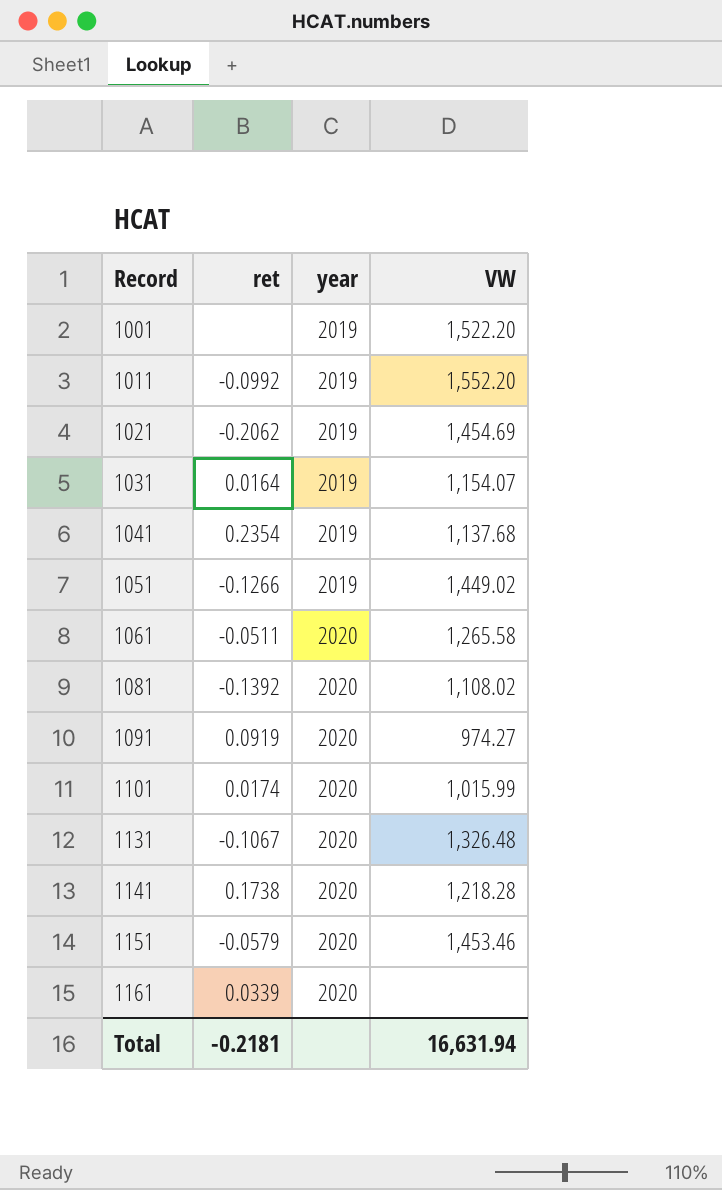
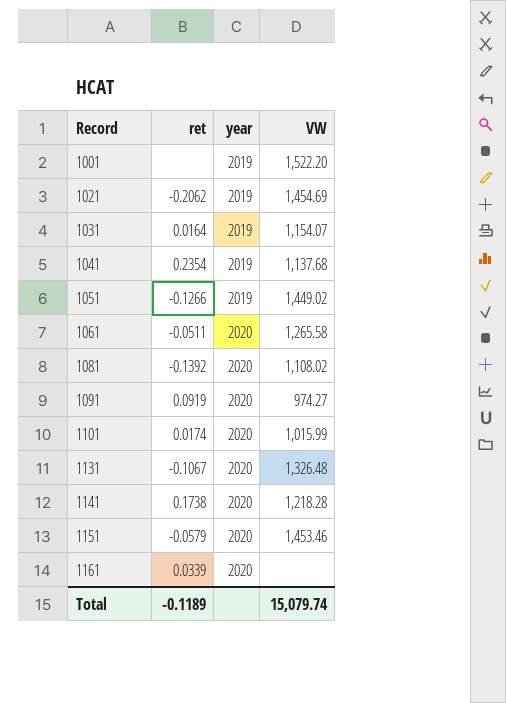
row 1011: -0.0992 | 2019 | 1,552.20 -> none
Total | ret: -0.2181 -> -0.1189
Total | VW: 16,631.94 -> 15,079.74

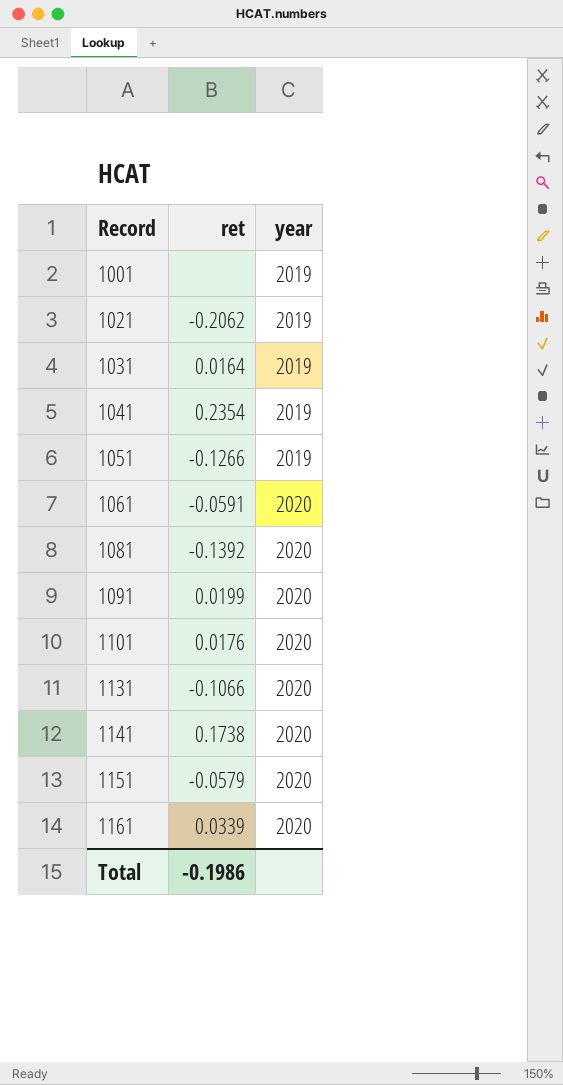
column VW | position: 4 -> none
1061 | ret: -0.0511 -> -0.0591
1091 | ret: 0.0919 -> 0.0199
1101 | ret: 0.0174 -> 0.0176
1131 | ret: -0.1067 -> -0.1066
Total | ret: -0.1189 -> -0.1986

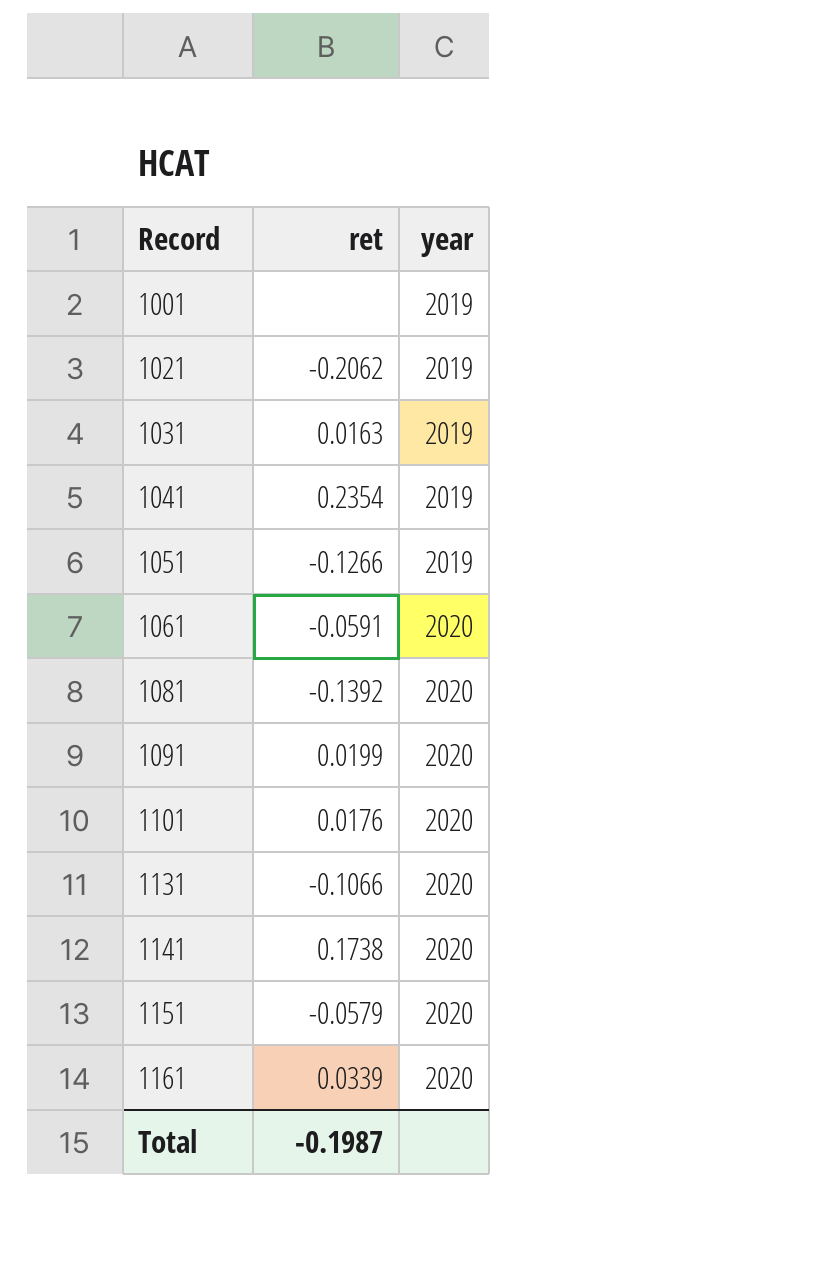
1031 | ret: 0.0164 -> 0.0163
Total | ret: -0.1986 -> -0.1987

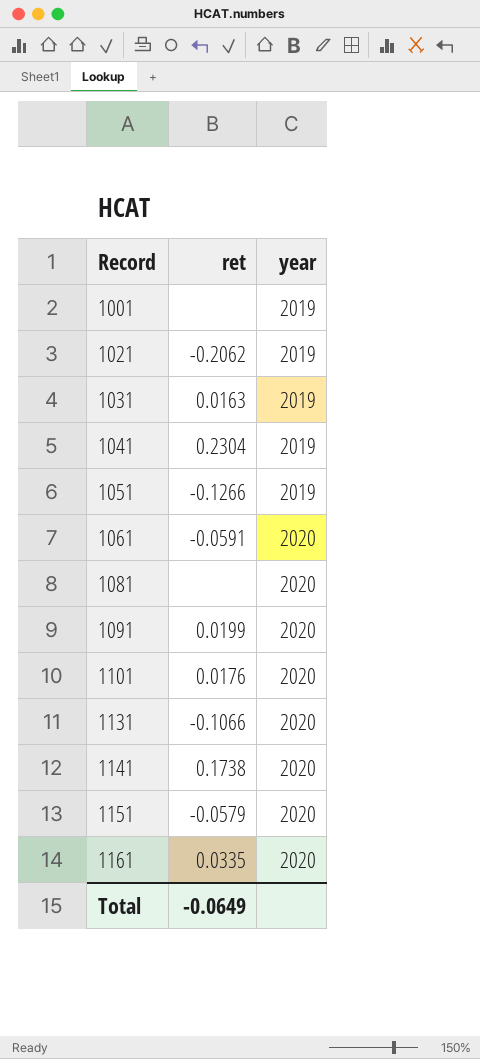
1041 | ret: 0.2354 -> 0.2304
1081 | ret: -0.1392 -> none
1161 | ret: 0.0339 -> 0.0335
Total | ret: -0.1987 -> -0.0649

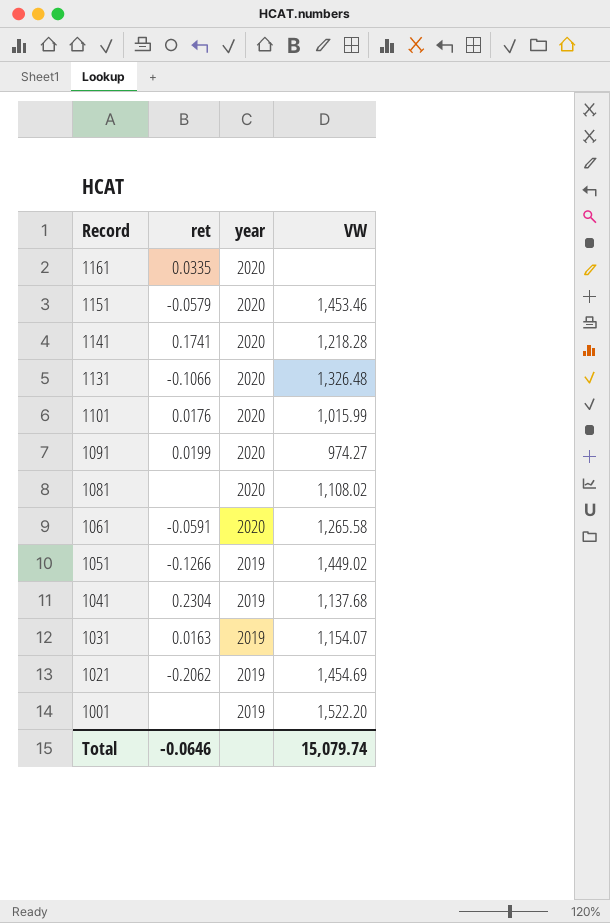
row order: Record ascending -> Record descending
column VW | position: none -> 4
1141 | ret: 0.1738 -> 0.1741
Total | ret: -0.0649 -> -0.0646

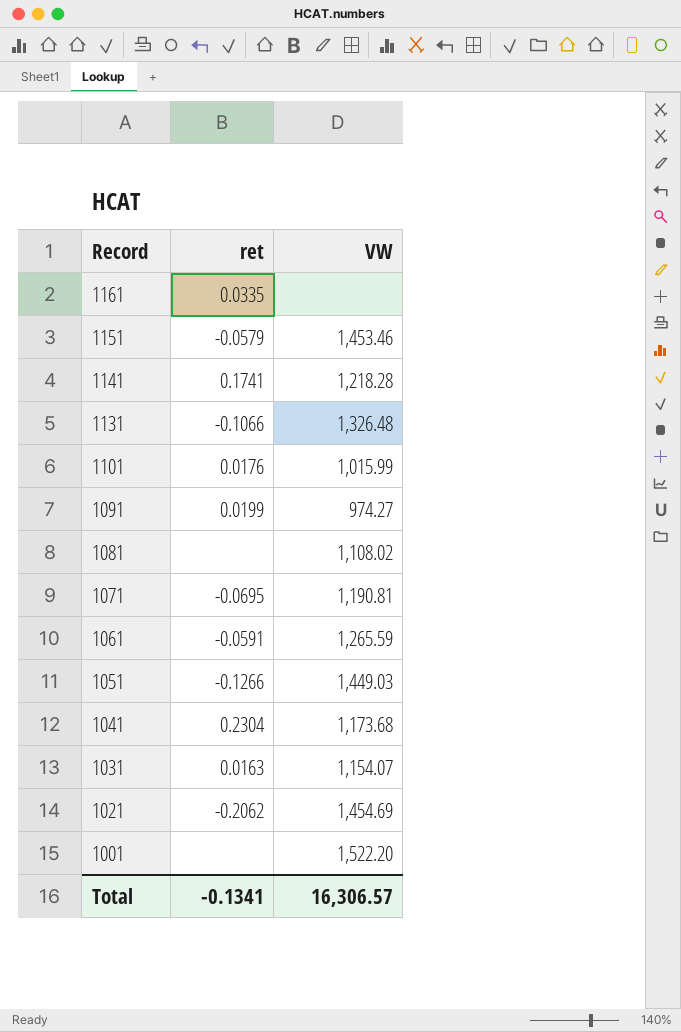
column year | position: 3 -> none
row 1071: none -> -0.0695 | 1,190.81
1061 | VW: 1,265.58 -> 1,265.59
1051 | VW: 1,449.02 -> 1,449.03
1041 | VW: 1,137.68 -> 1,173.68
Total | ret: -0.0646 -> -0.1341
Total | VW: 15,079.74 -> 16,306.57

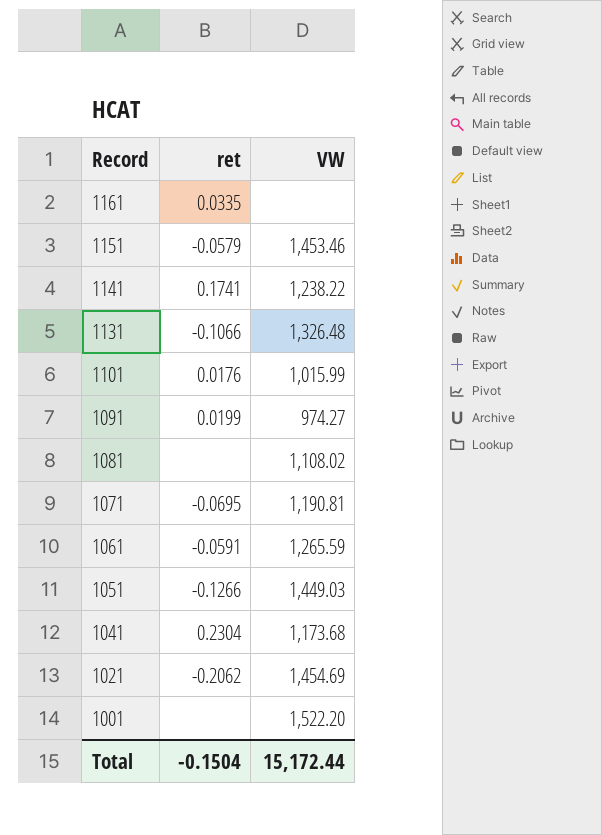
row 1031: 0.0163 | 1,154.07 -> none
1141 | VW: 1,218.28 -> 1,238.22
Total | ret: -0.1341 -> -0.1504
Total | VW: 16,306.57 -> 15,172.44

